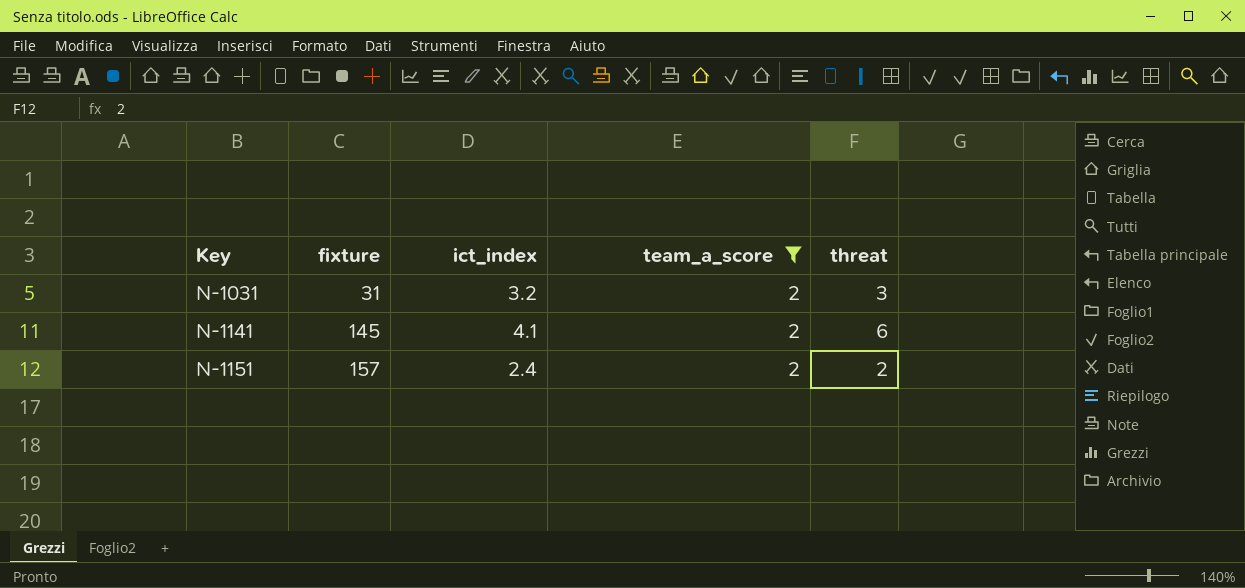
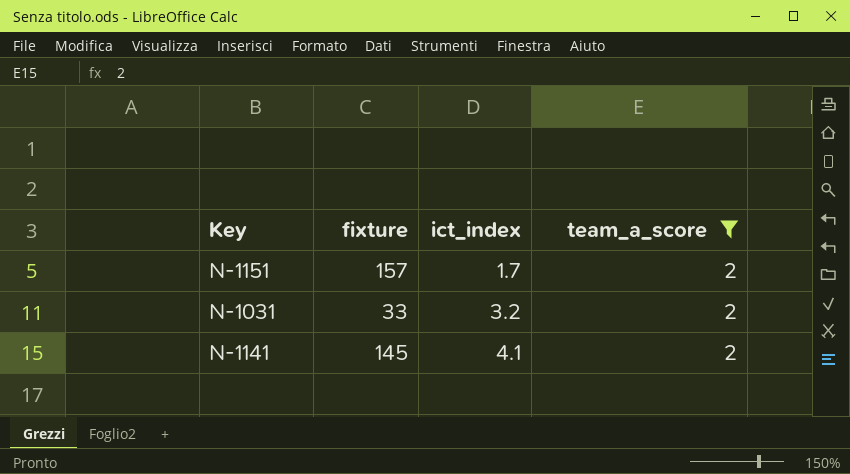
row order: Key ascending -> ict_index ascending
column threat | position: 5 -> none
N-1151 | ict_index: 2.4 -> 1.7
N-1031 | fixture: 31 -> 33

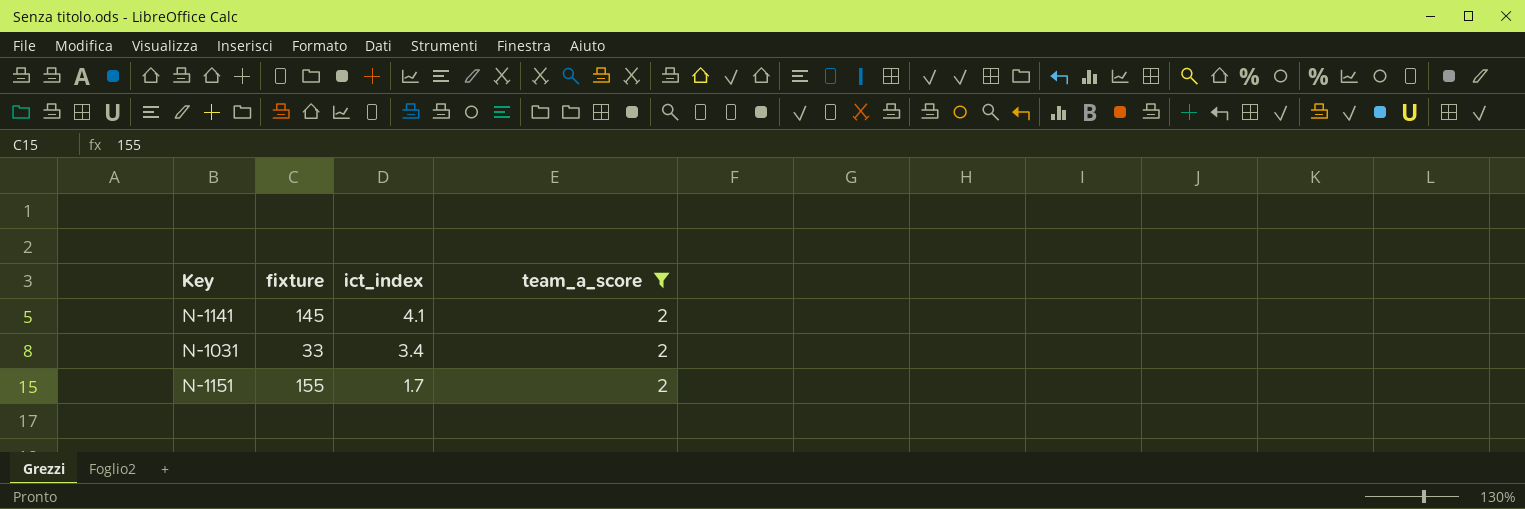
row order: ict_index ascending -> ict_index descending
N-1031 | ict_index: 3.2 -> 3.4
N-1151 | fixture: 157 -> 155

